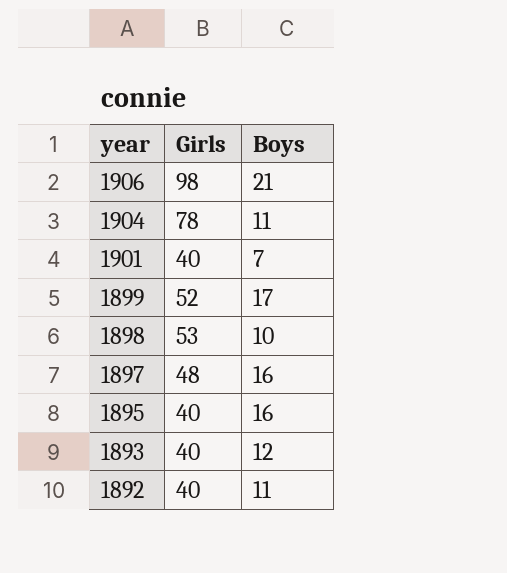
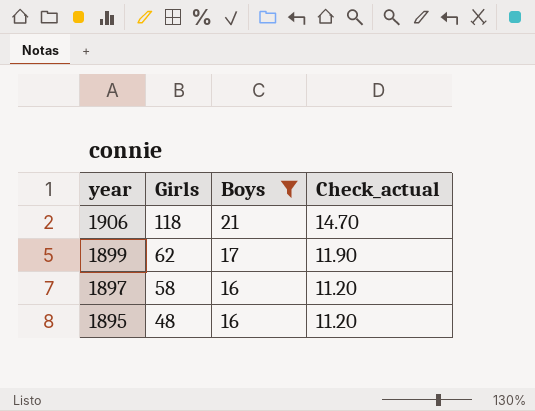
filter: none -> Boys >= 16
column Check_actual | formula: none -> [Boys] * 0.7
1906 | Girls: 98 -> 118
1899 | Girls: 52 -> 62
1897 | Girls: 48 -> 58
1895 | Girls: 40 -> 48

